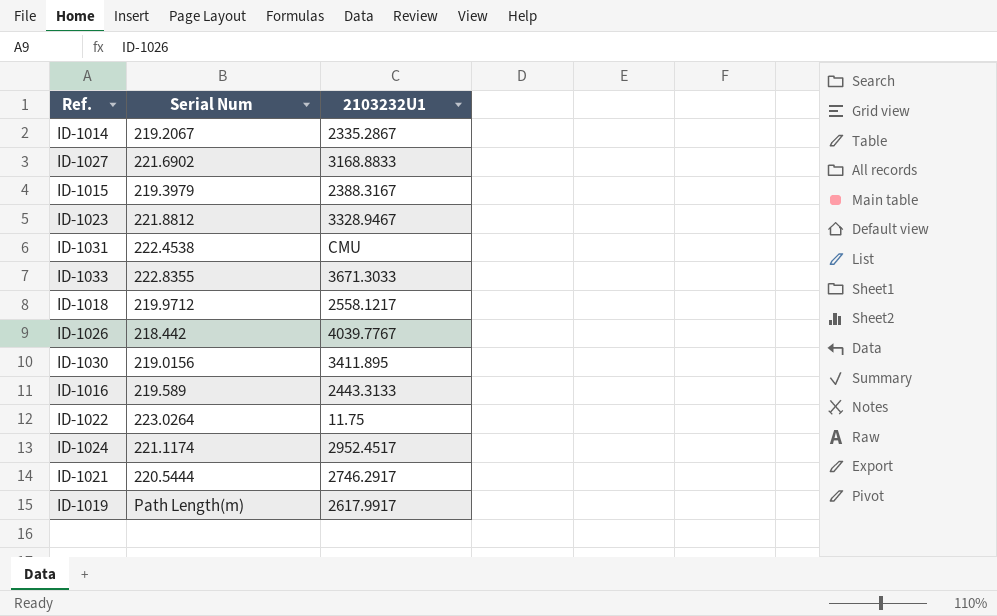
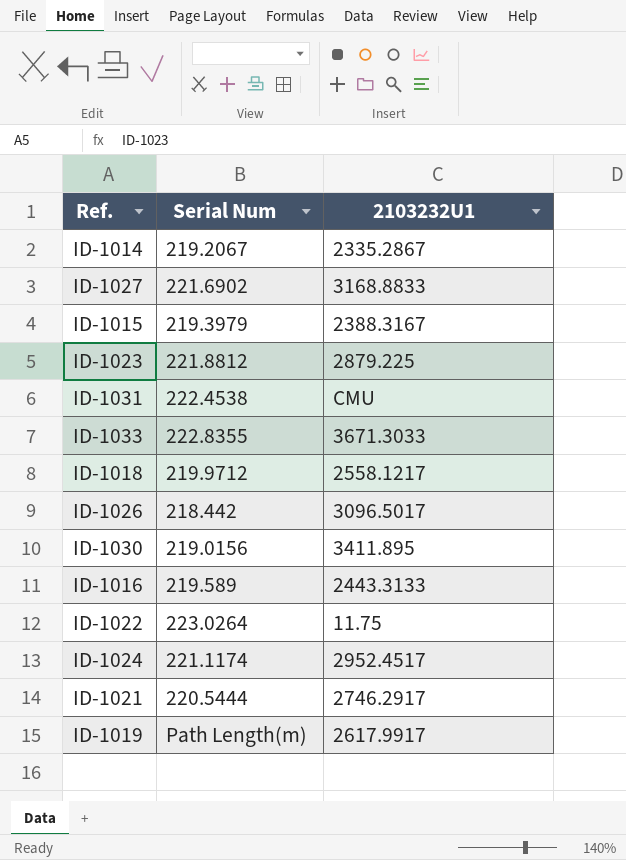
ID-1023 | 2103232U1: 3328.9467 -> 2879.225
ID-1026 | 2103232U1: 4039.7767 -> 3096.5017

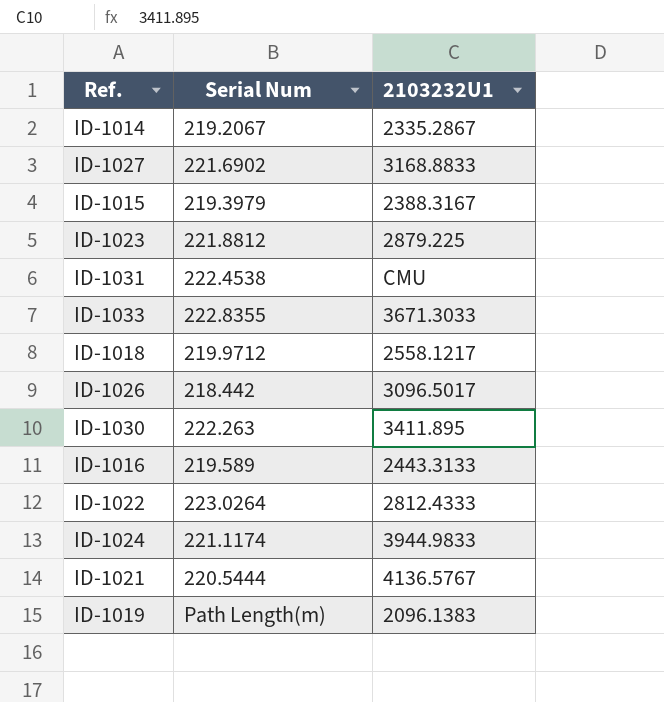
ID-1030 | Serial Num: 219.0156 -> 222.263
ID-1022 | 2103232U1: 11.75 -> 2812.4333
ID-1024 | 2103232U1: 2952.4517 -> 3944.9833
ID-1021 | 2103232U1: 2746.2917 -> 4136.5767
ID-1019 | 2103232U1: 2617.9917 -> 2096.1383

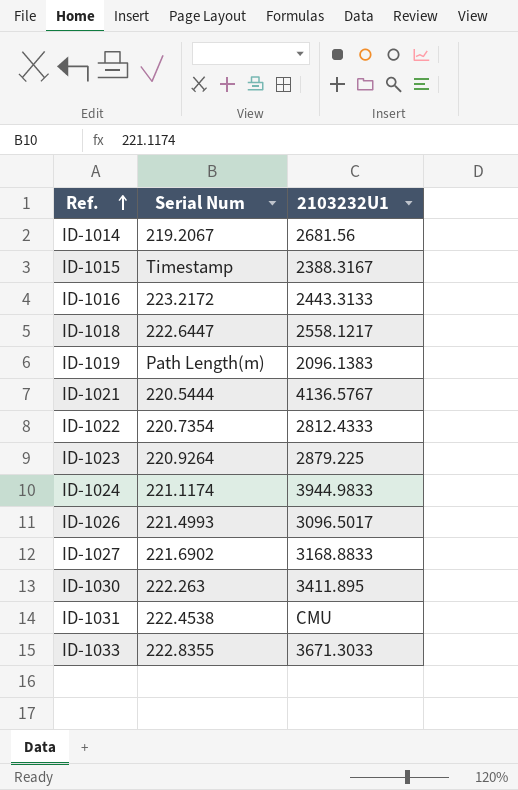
row order: none -> Ref. ascending
ID-1014 | 2103232U1: 2335.2867 -> 2681.56
ID-1015 | Serial Num: 219.3979 -> Timestamp
ID-1016 | Serial Num: 219.589 -> 223.2172
ID-1018 | Serial Num: 219.9712 -> 222.6447
ID-1022 | Serial Num: 223.0264 -> 220.7354
ID-1023 | Serial Num: 221.8812 -> 220.9264
ID-1026 | Serial Num: 218.442 -> 221.4993

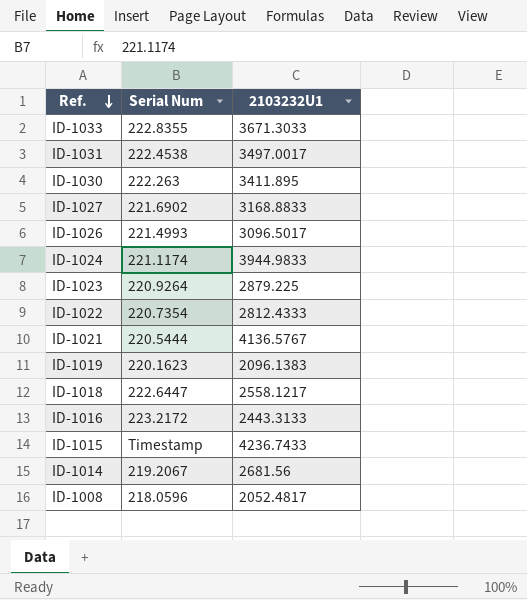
row order: Ref. ascending -> Ref. descending
ID-1031 | 2103232U1: CMU -> 3497.0017
ID-1019 | Serial Num: Path Length(m) -> 220.1623
ID-1015 | 2103232U1: 2388.3167 -> 4236.7433
row ID-1008: none -> 218.0596 | 2052.4817

